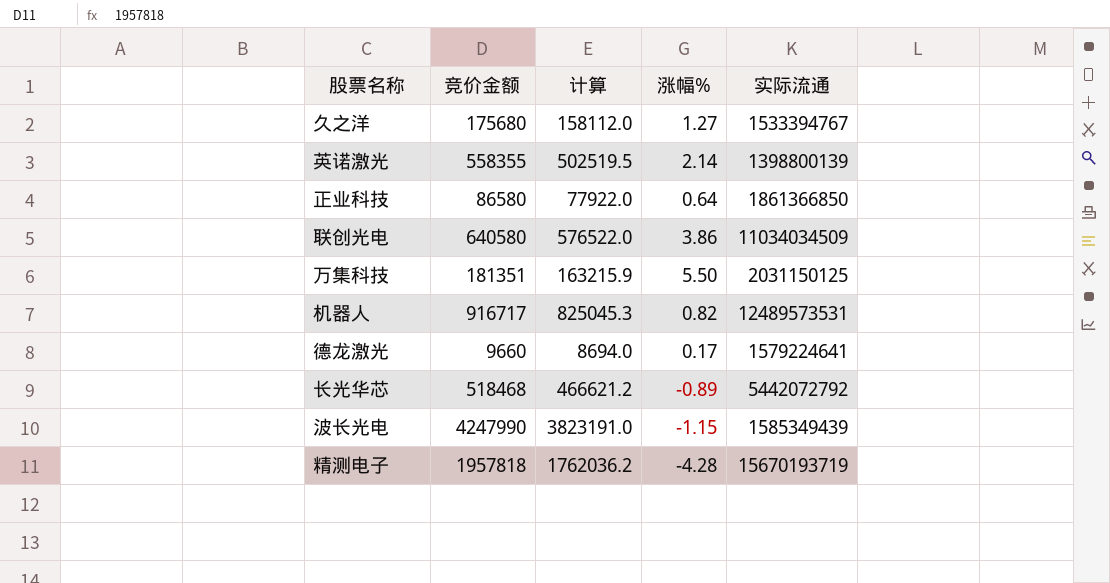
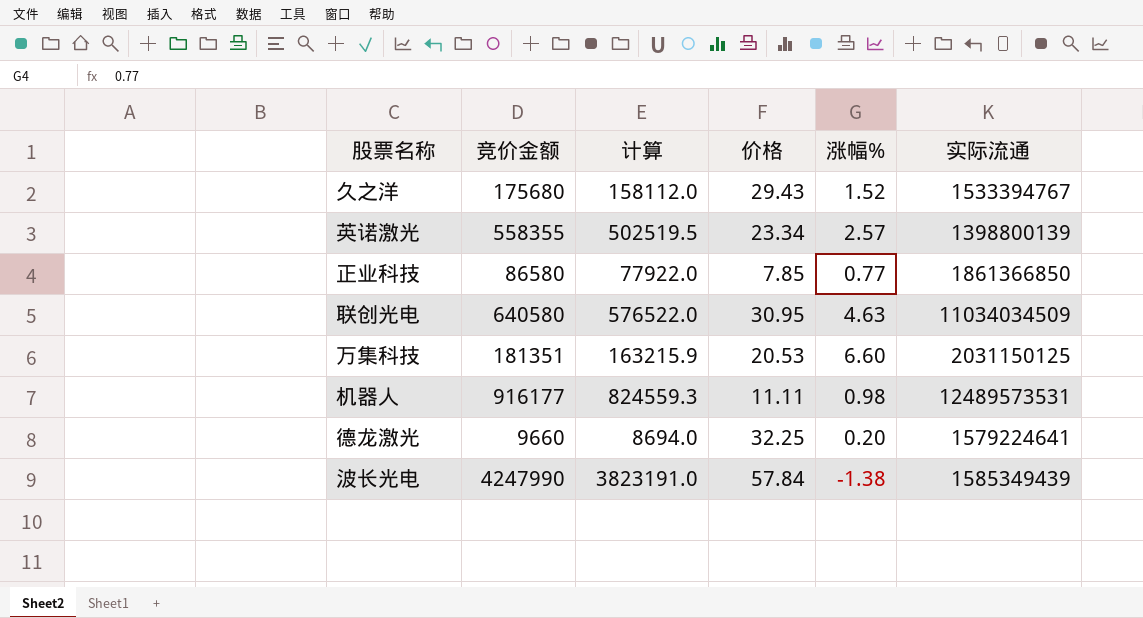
column 价格 | position: none -> 4
row 长光华芯: 518468 | 466621.2 | -0.89 | 5442072792 -> none
row 精测电子: 1957818 | 1762036.2 | -4.28 | 15670193719 -> none
久之洋 | 涨幅%: 1.27 -> 1.52
英诺激光 | 涨幅%: 2.14 -> 2.57
正业科技 | 涨幅%: 0.64 -> 0.77
联创光电 | 涨幅%: 3.86 -> 4.63
万集科技 | 涨幅%: 5.50 -> 6.60
机器人 | 竞价金额: 916717 -> 916177
机器人 | 计算: 825045.3 -> 824559.3
机器人 | 涨幅%: 0.82 -> 0.98
德龙激光 | 涨幅%: 0.17 -> 0.20
波长光电 | 涨幅%: -1.15 -> -1.38

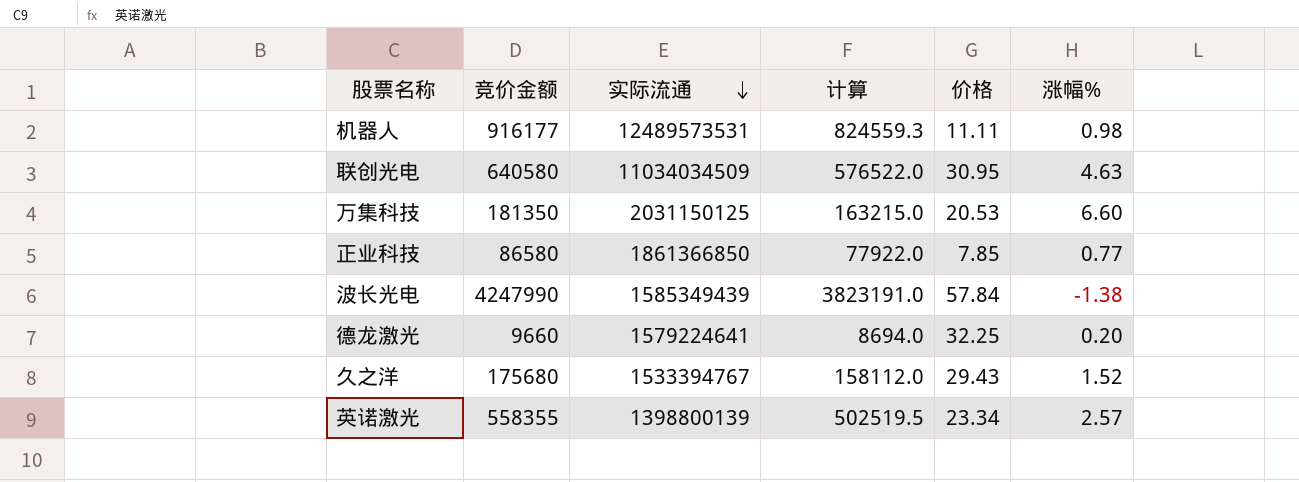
row order: none -> 实际流通 descending
column 实际流通 | position: 6 -> 3
万集科技 | 竞价金额: 181351 -> 181350
万集科技 | 计算: 163215.9 -> 163215.0

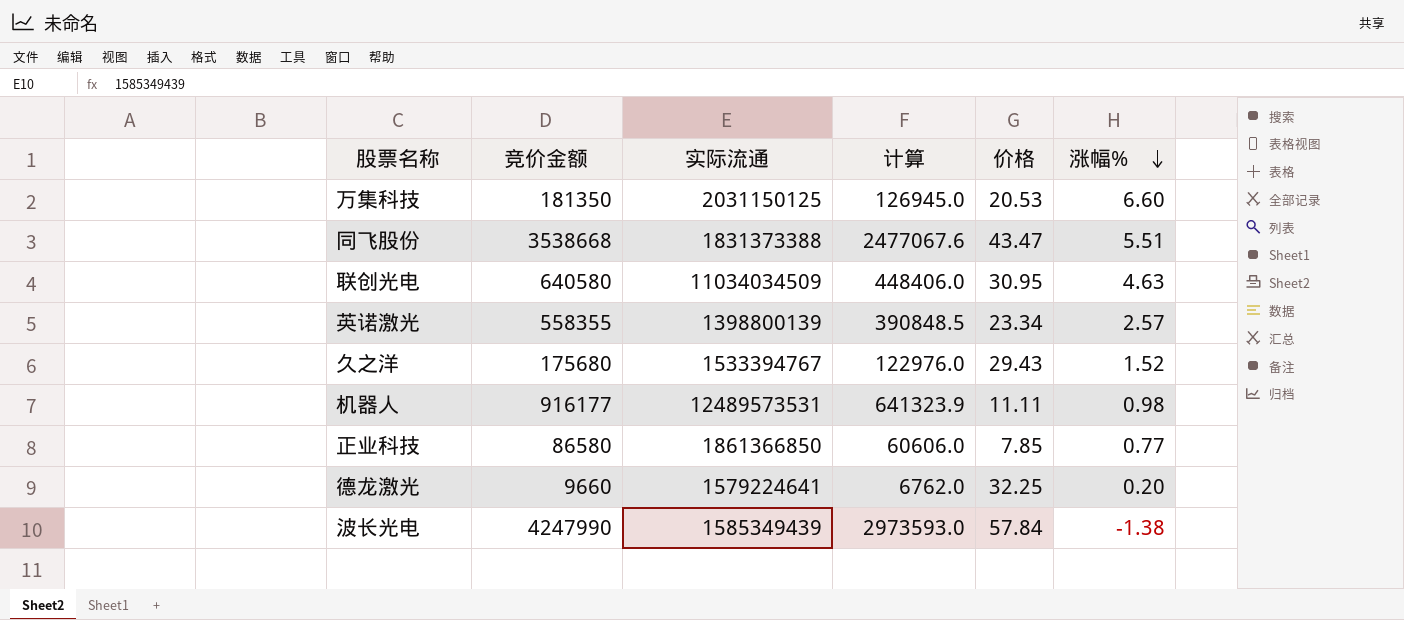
row order: 实际流通 descending -> 涨幅% descending
column 计算 | formula: [竞价金额] * 0.9 -> [竞价金额] * 0.7
row 同飞股份: none -> 3538668 | 1831373388 | 2477067.6 | 43.47 | 5.51

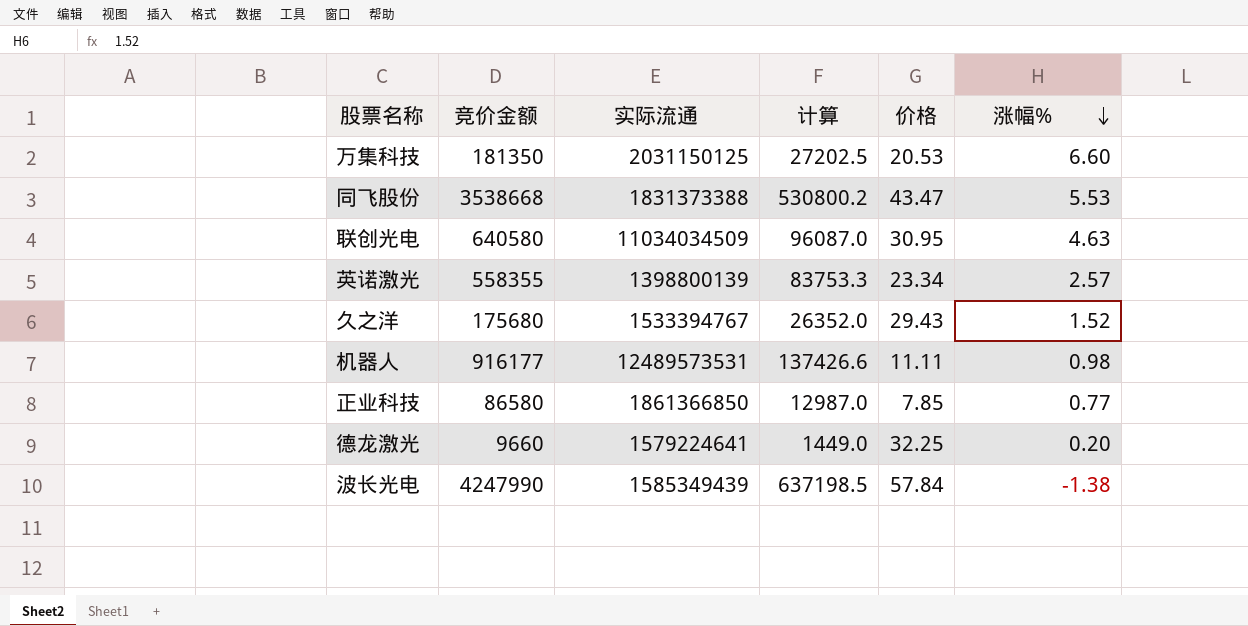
column 计算 | formula: [竞价金额] * 0.7 -> [竞价金额] * 0.15
同飞股份 | 涨幅%: 5.51 -> 5.53

